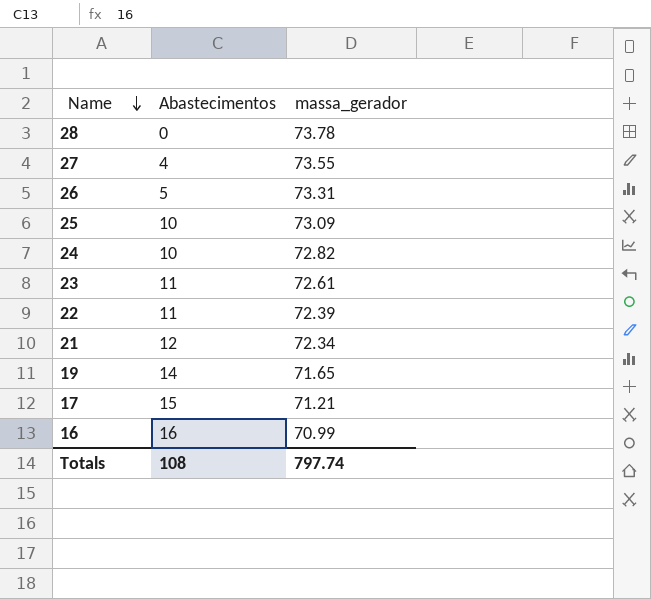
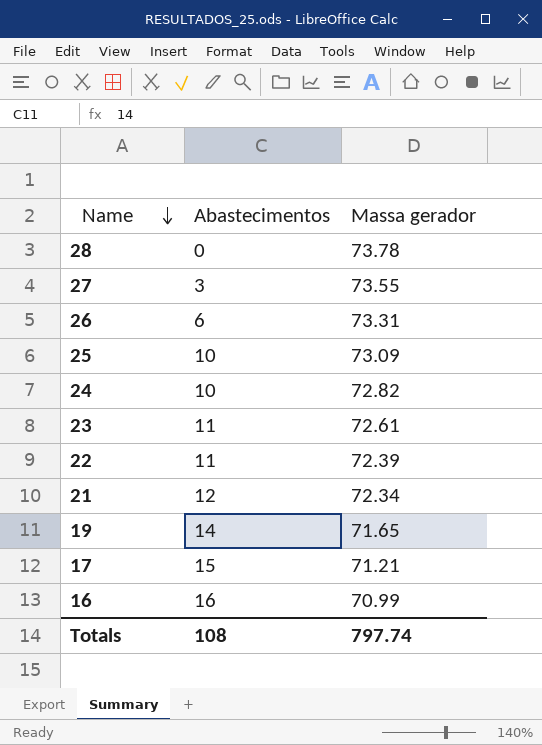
column name: massa_gerador -> Massa gerador
27 | Abastecimentos: 4 -> 3
26 | Abastecimentos: 5 -> 6

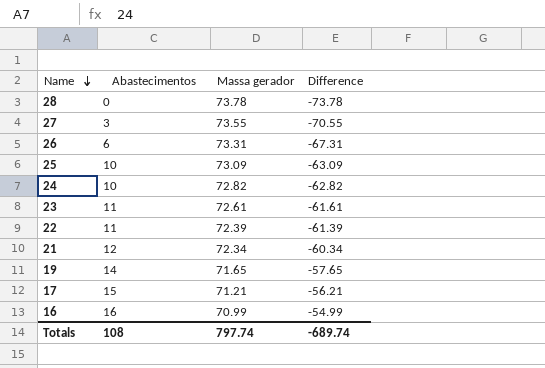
column Difference | formula: none -> [Abastecimentos] - [Massa gerador]

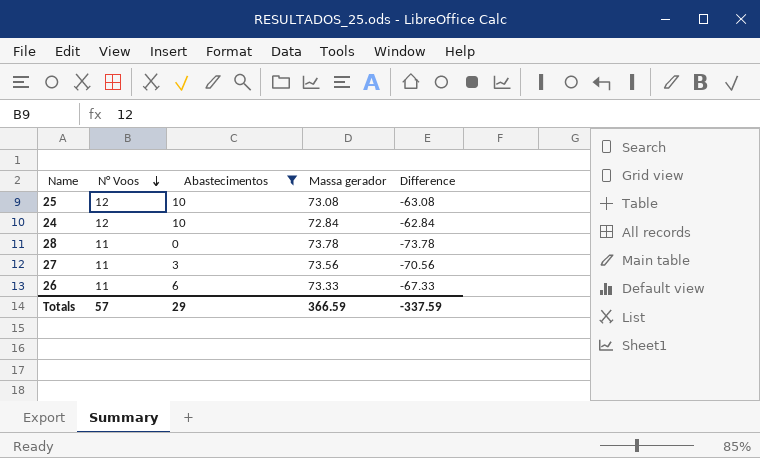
filter: none -> Abastecimentos <= 10
row order: Name descending -> N° Voos descending
column N° Voos | position: none -> 2
25 | Massa gerador: 73.09 -> 73.08
25 | Difference: -63.09 -> -63.08
24 | Massa gerador: 72.82 -> 72.84
24 | Difference: -62.82 -> -62.84
27 | Massa gerador: 73.55 -> 73.56
27 | Difference: -70.55 -> -70.56
26 | Massa gerador: 73.31 -> 73.33
26 | Difference: -67.31 -> -67.33
Totals | Abastecimentos: 108 -> 29
Totals | Massa gerador: 797.74 -> 366.59
Totals | Difference: -689.74 -> -337.59

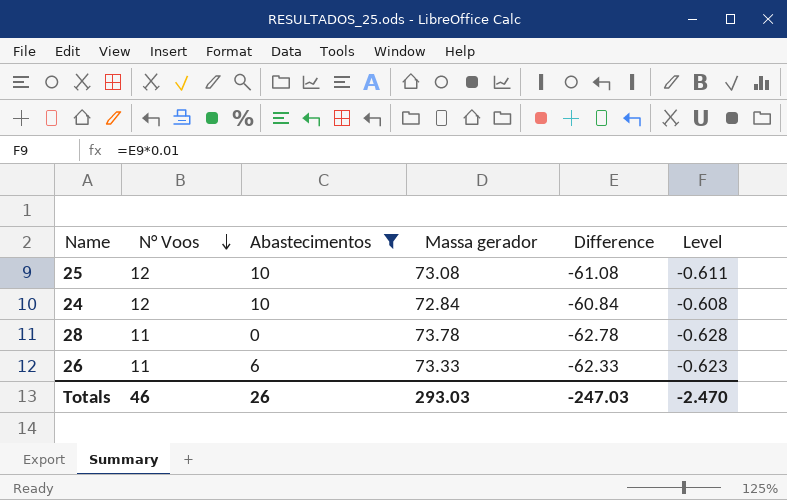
column Difference | formula: [Abastecimentos] - [Massa gerador] -> [N° Voos] - [Massa gerador]
column Level | formula: none -> [Difference] * 0.01
row 27: 11 | 3 | 73.56 | -70.56 -> none
Totals | N° Voos: 57 -> 46
Totals | Abastecimentos: 29 -> 26
Totals | Massa gerador: 366.59 -> 293.03
Totals | Difference: -337.59 -> -247.03

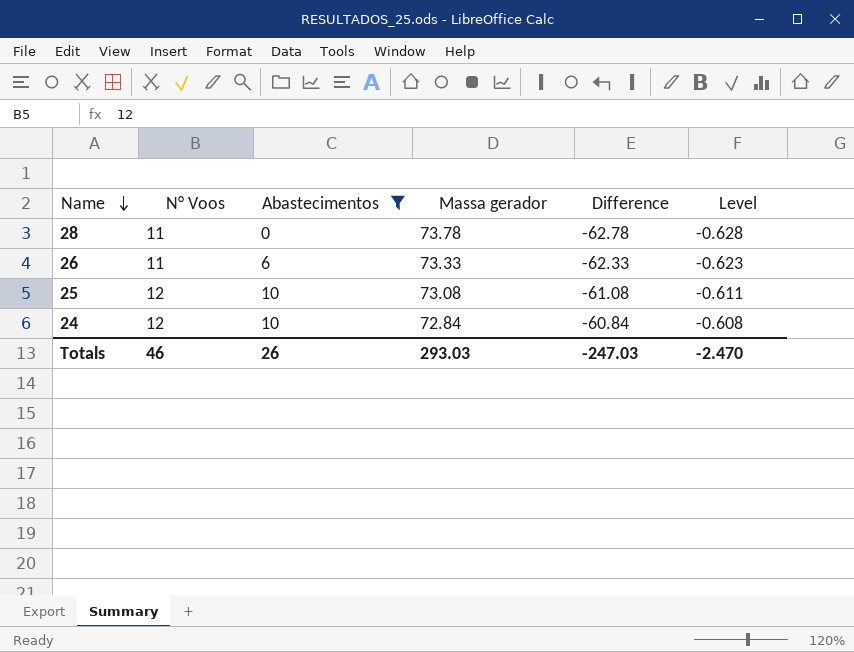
row order: N° Voos descending -> Name descending

